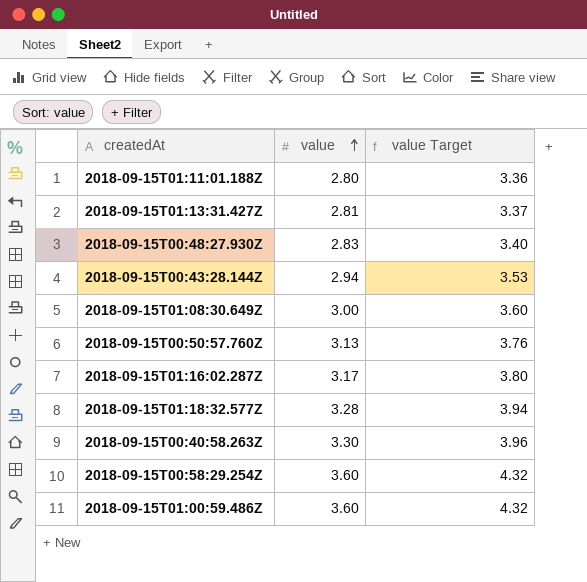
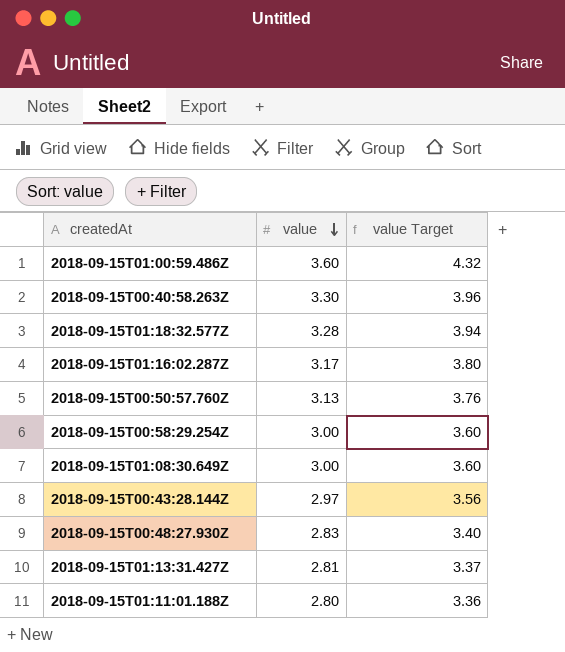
row order: value ascending -> value descending
2018-09-15T00:58:29.254Z | value: 3.60 -> 3.00
2018-09-15T00:58:29.254Z | value Target: 4.32 -> 3.60
2018-09-15T00:43:28.144Z | value: 2.94 -> 2.97
2018-09-15T00:43:28.144Z | value Target: 3.53 -> 3.56

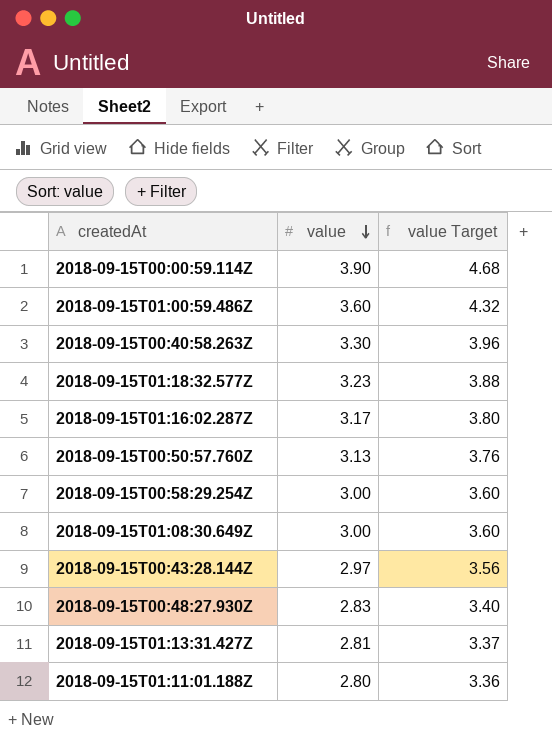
row 2018-09-15T00:00:59.114Z: none -> 3.90 | 4.68
2018-09-15T01:18:32.577Z | value: 3.28 -> 3.23
2018-09-15T01:18:32.577Z | value Target: 3.94 -> 3.88

